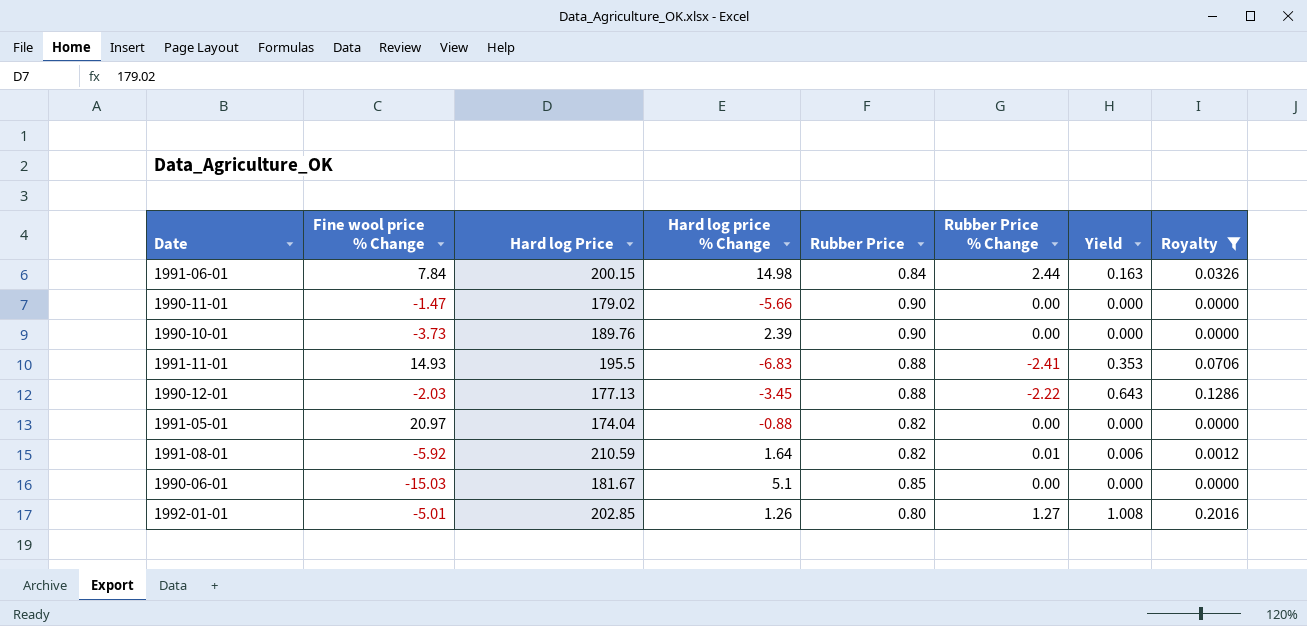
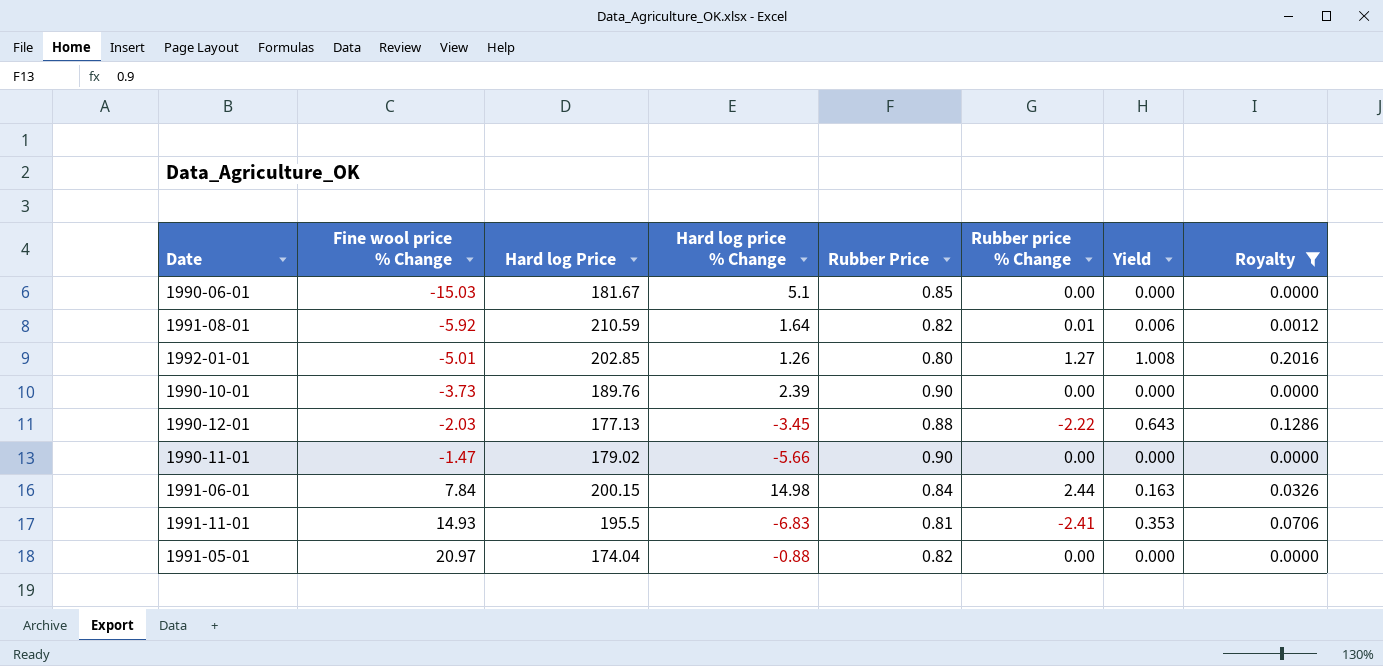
row order: none -> Fine wool price % Change ascending
column name: Rubber Price % Change -> Rubber price % Change
1991-11-01 | Rubber Price: 0.88 -> 0.81

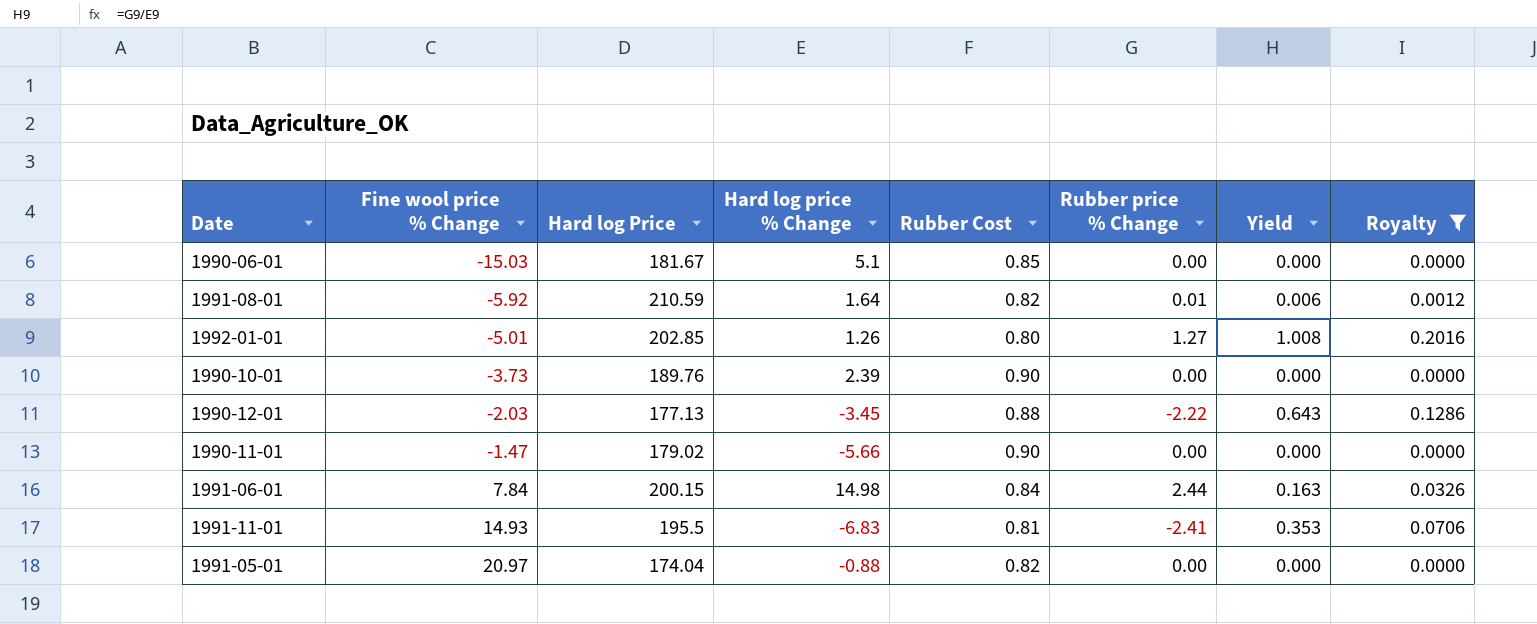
column name: Rubber Price -> Rubber Cost

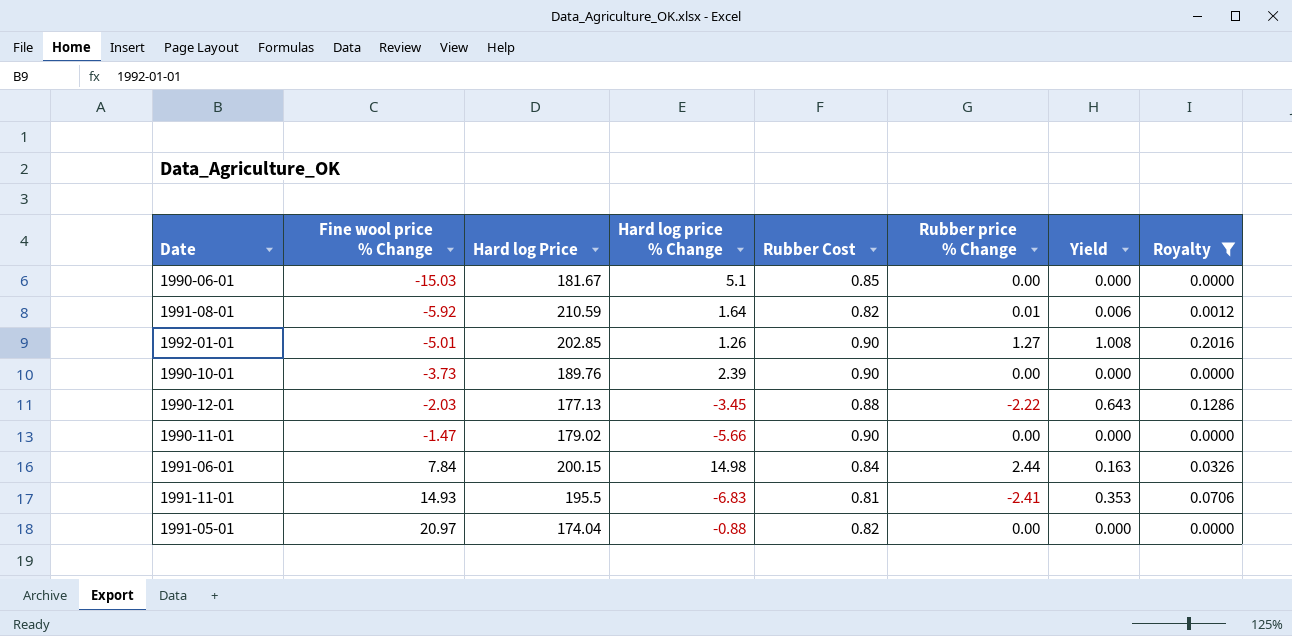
1992-01-01 | Rubber Cost: 0.80 -> 0.90

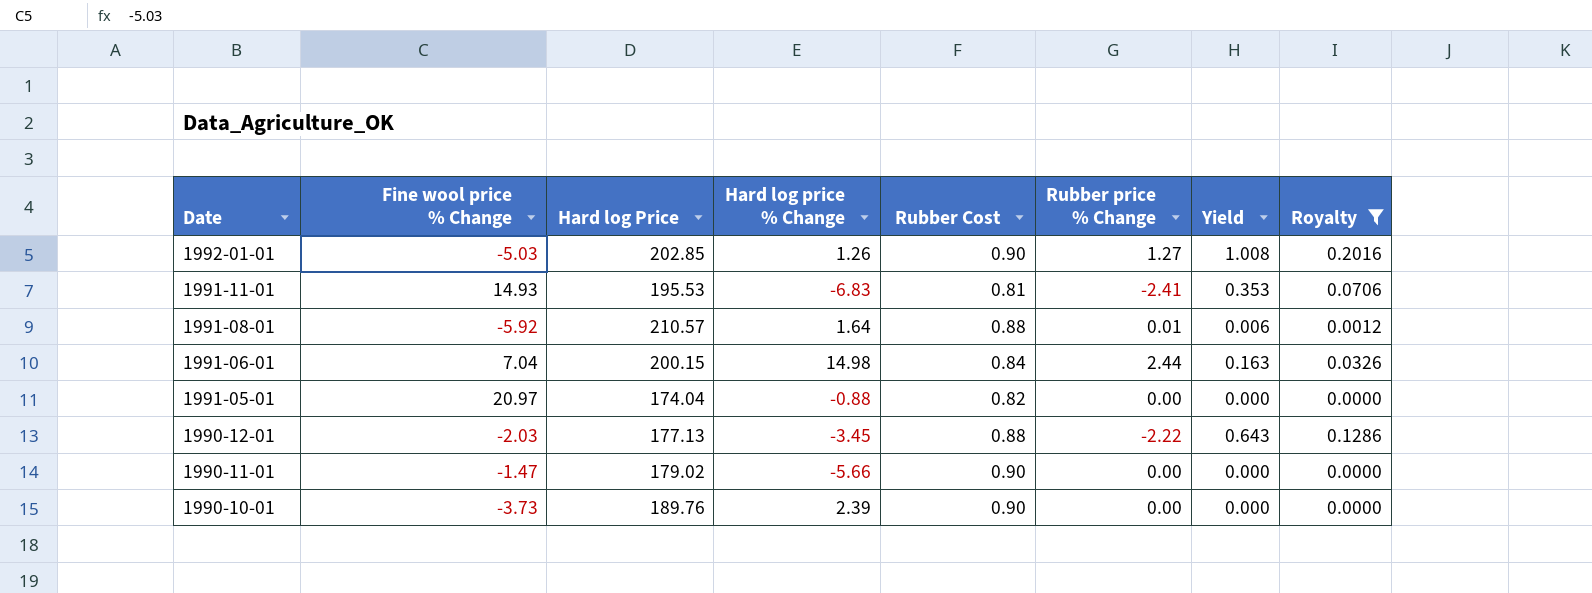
row order: Fine wool price % Change ascending -> Date descending
row 1990-06-01: -15.03 | 181.67 | 5.1 | 0.85 | 0.00 | 0.000 | 0.0000 -> none
1992-01-01 | Fine wool price % Change: -5.01 -> -5.03
1991-11-01 | Hard log Price: 195.5 -> 195.53
1991-08-01 | Hard log Price: 210.59 -> 210.57
1991-08-01 | Rubber Cost: 0.82 -> 0.88
1991-06-01 | Fine wool price % Change: 7.84 -> 7.04

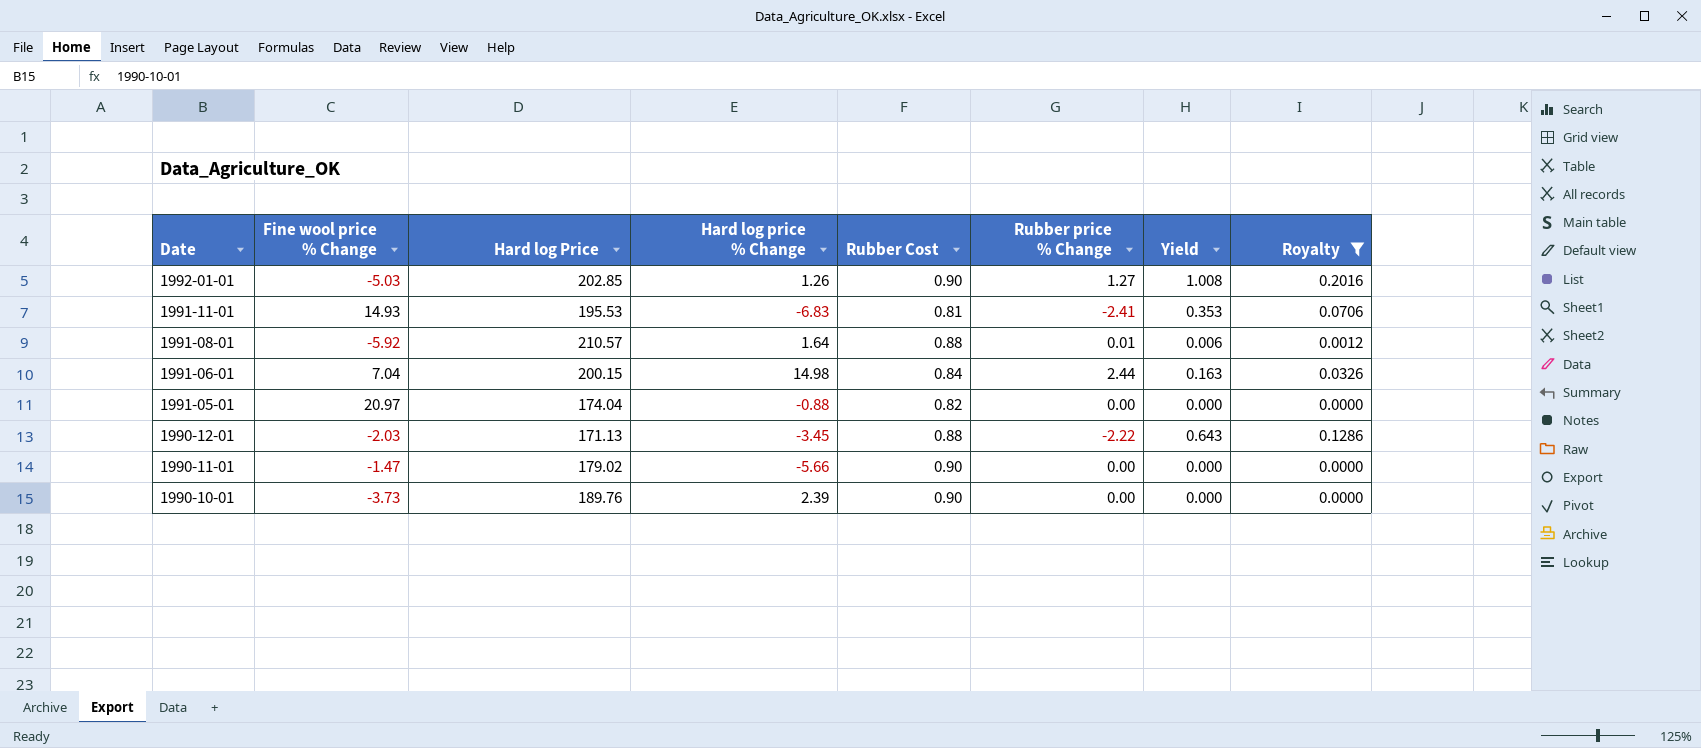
1990-12-01 | Hard log Price: 177.13 -> 171.13

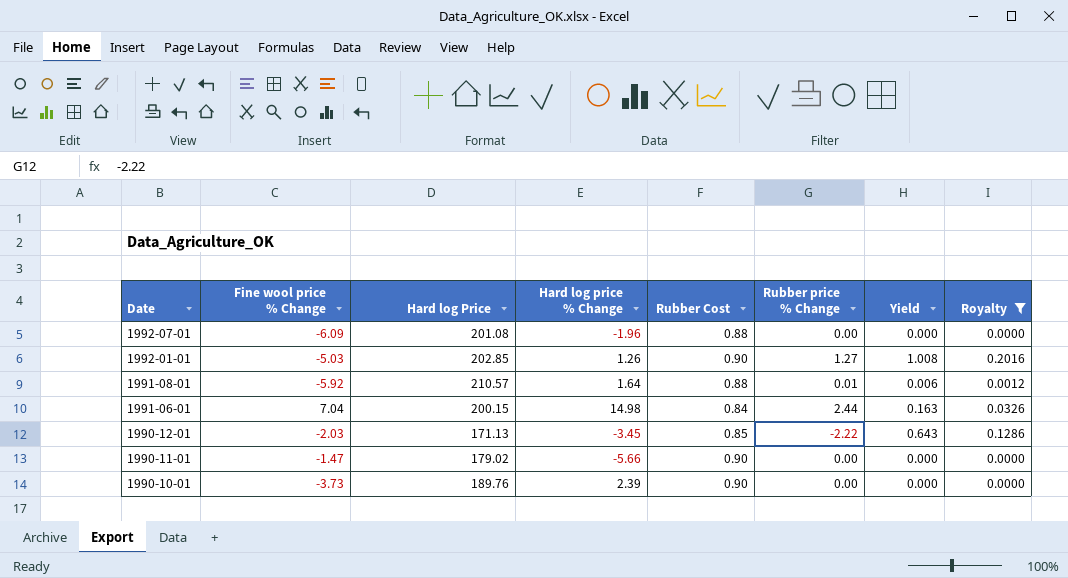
row 1991-11-01: 14.93 | 195.53 | -6.83 | 0.81 | -2.41 | 0.353 | 0.0706 -> none
row 1991-05-01: 20.97 | 174.04 | -0.88 | 0.82 | 0.00 | 0.000 | 0.0000 -> none
row 1992-07-01: none -> -6.09 | 201.08 | -1.96 | 0.88 | 0.00 | 0.000 | 0.0000
1990-12-01 | Rubber Cost: 0.88 -> 0.85

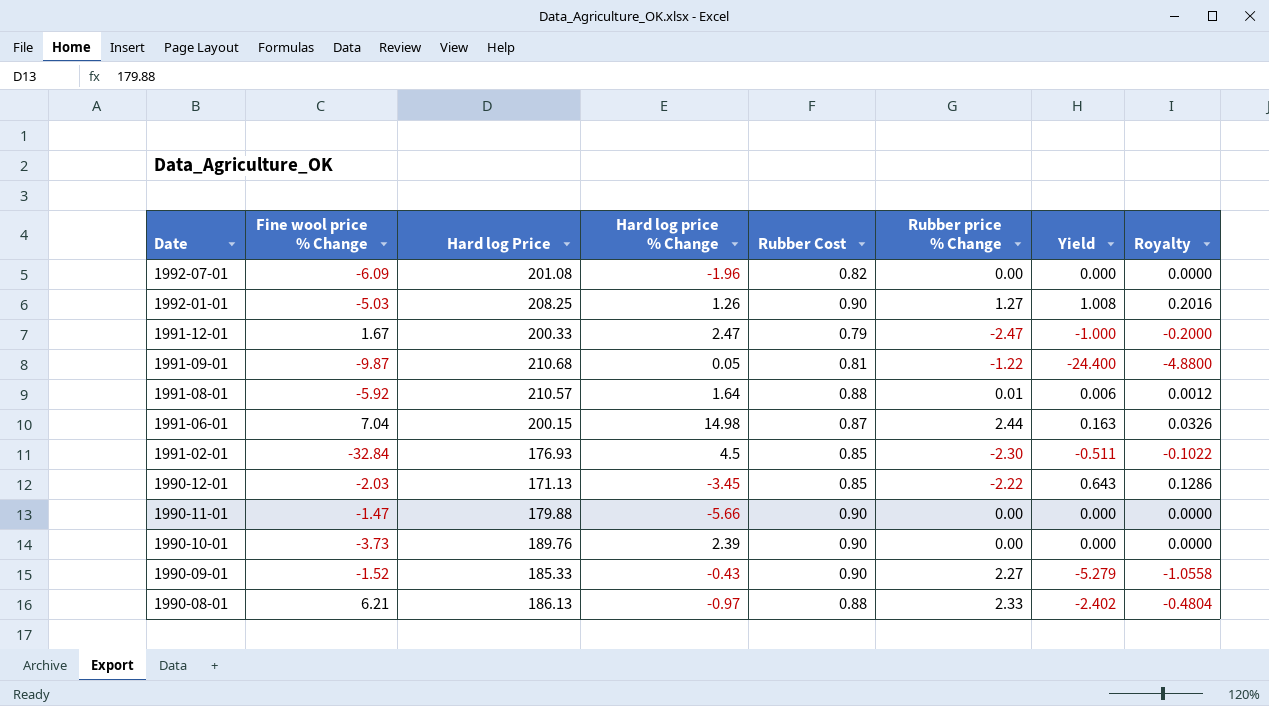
filter: Royalty >= 0.0000 -> none
1992-07-01 | Rubber Cost: 0.88 -> 0.82
1992-01-01 | Hard log Price: 202.85 -> 208.25
1991-06-01 | Rubber Cost: 0.84 -> 0.87
1990-11-01 | Hard log Price: 179.02 -> 179.88

